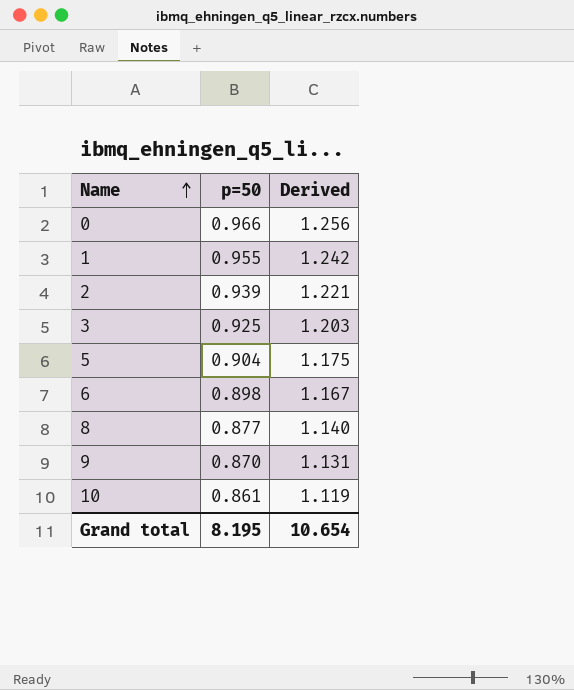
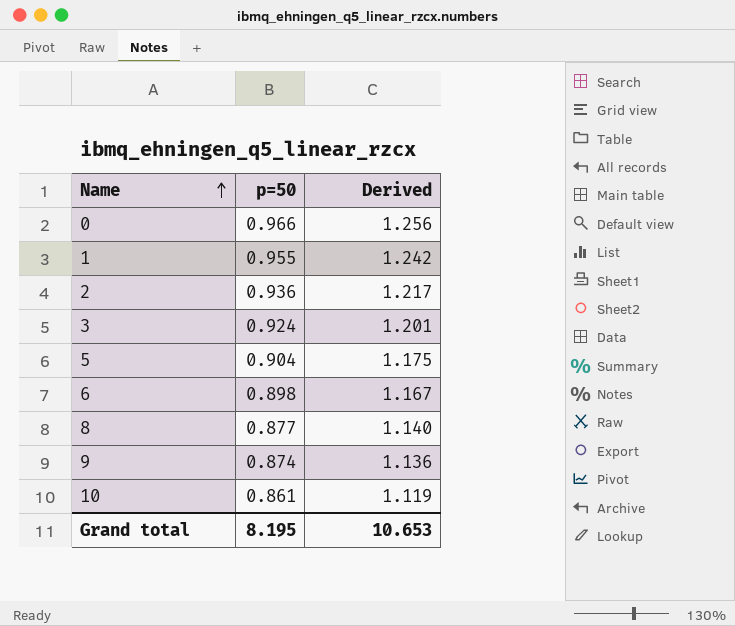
2 | p=50: 0.939 -> 0.936
2 | Derived: 1.221 -> 1.217
3 | p=50: 0.925 -> 0.924
3 | Derived: 1.203 -> 1.201
9 | p=50: 0.870 -> 0.874
9 | Derived: 1.131 -> 1.136
Grand total | Derived: 10.654 -> 10.653

